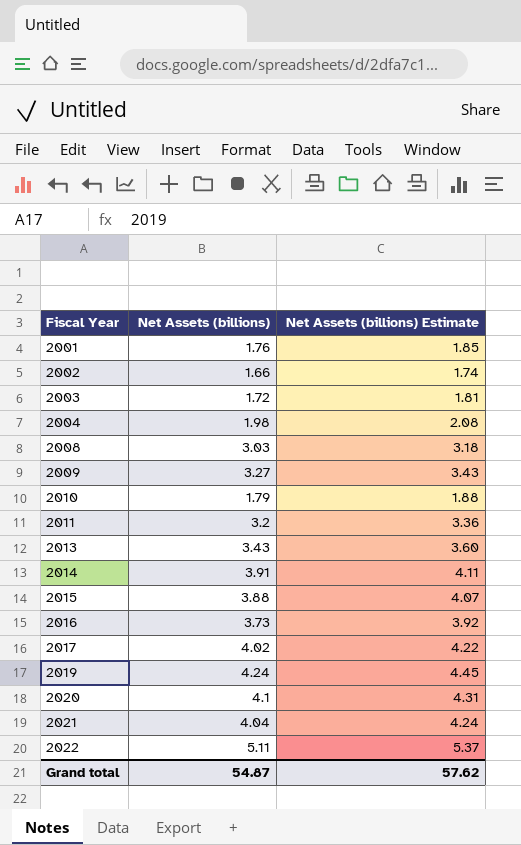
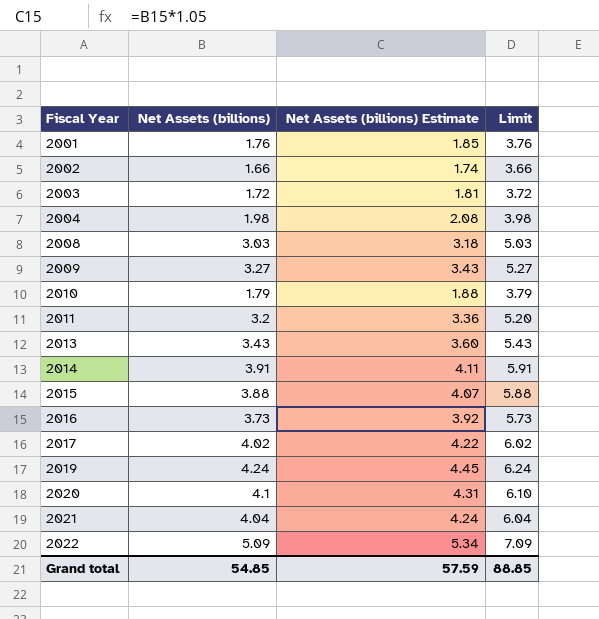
column Limit | formula: none -> [Net Assets (billions)] + 2
2022 | Net Assets (billions): 5.11 -> 5.09
2022 | Net Assets (billions) Estimate: 5.37 -> 5.34
Grand total | Net Assets (billions): 54.87 -> 54.85
Grand total | Net Assets (billions) Estimate: 57.62 -> 57.59

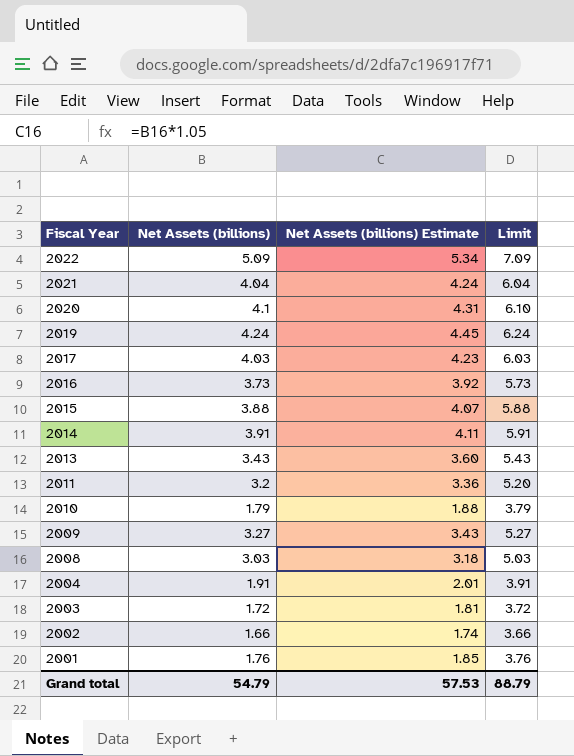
row order: Fiscal Year ascending -> Fiscal Year descending
2017 | Net Assets (billions): 4.02 -> 4.03
2017 | Net Assets (billions) Estimate: 4.22 -> 4.23
2017 | Limit: 6.02 -> 6.03
2004 | Net Assets (billions): 1.98 -> 1.91
2004 | Net Assets (billions) Estimate: 2.08 -> 2.01
2004 | Limit: 3.98 -> 3.91
Grand total | Net Assets (billions): 54.85 -> 54.79
Grand total | Net Assets (billions) Estimate: 57.59 -> 57.53
Grand total | Limit: 88.85 -> 88.79

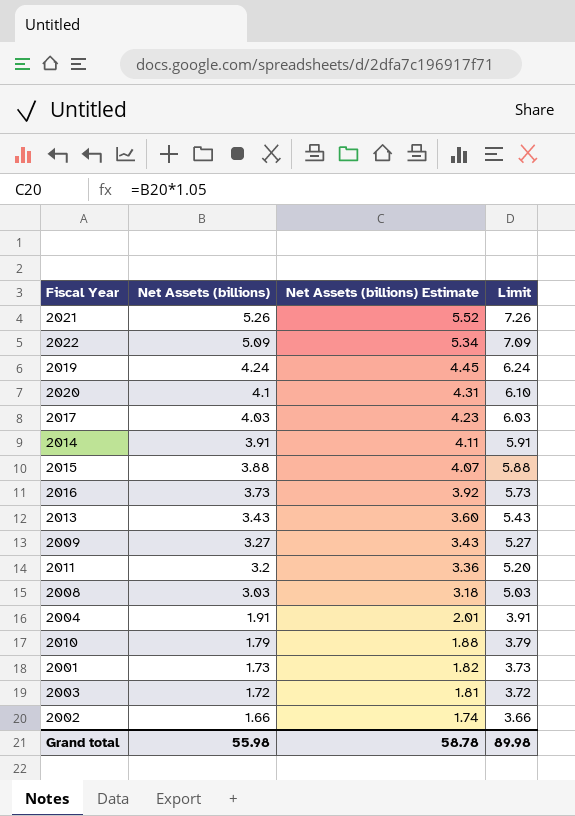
row order: Fiscal Year descending -> Net Assets (billions) descending
2021 | Net Assets (billions): 4.04 -> 5.26
2021 | Net Assets (billions) Estimate: 4.24 -> 5.52
2021 | Limit: 6.04 -> 7.26
2001 | Net Assets (billions): 1.76 -> 1.73
2001 | Net Assets (billions) Estimate: 1.85 -> 1.82
2001 | Limit: 3.76 -> 3.73
Grand total | Net Assets (billions): 54.79 -> 55.98
Grand total | Net Assets (billions) Estimate: 57.53 -> 58.78
Grand total | Limit: 88.79 -> 89.98

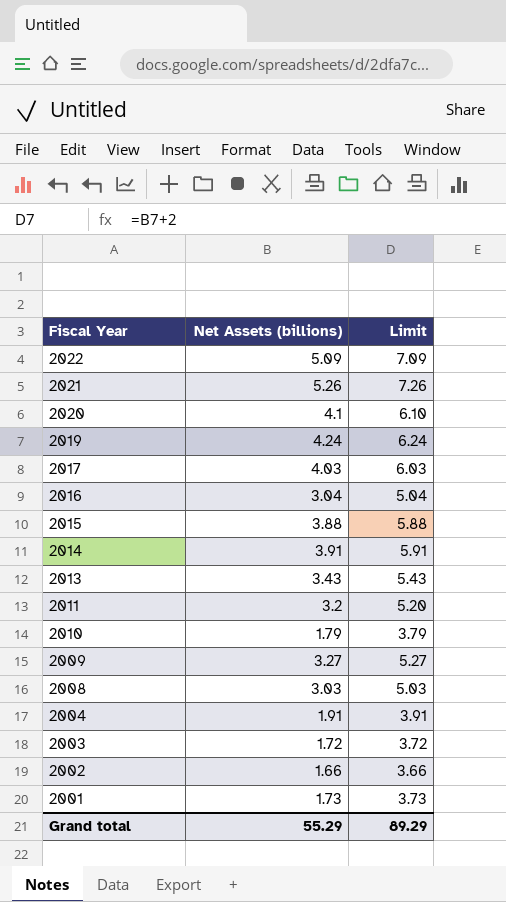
row order: Net Assets (billions) descending -> Fiscal Year descending
column Net Assets (billions) Estimate | formula: [Net Assets (billions)] * 1.05 -> none
2016 | Net Assets (billions): 3.73 -> 3.04
2016 | Limit: 5.73 -> 5.04
Grand total | Net Assets (billions): 55.98 -> 55.29
Grand total | Limit: 89.98 -> 89.29

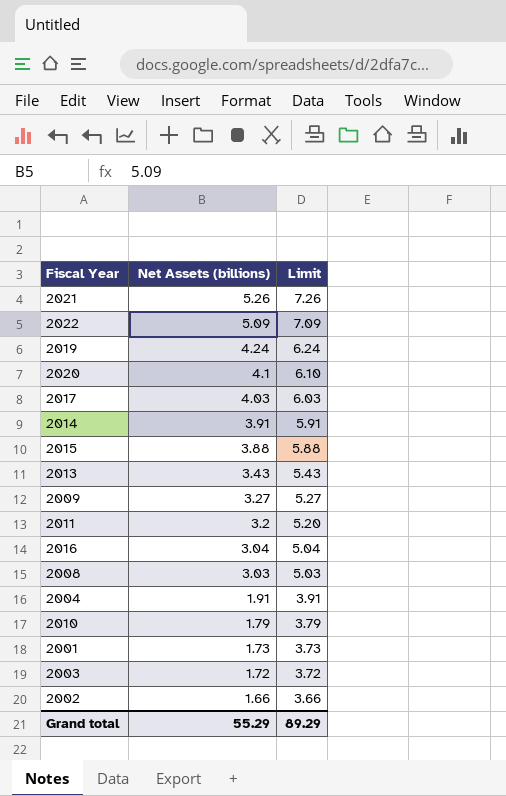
row order: Fiscal Year descending -> Net Assets (billions) descending

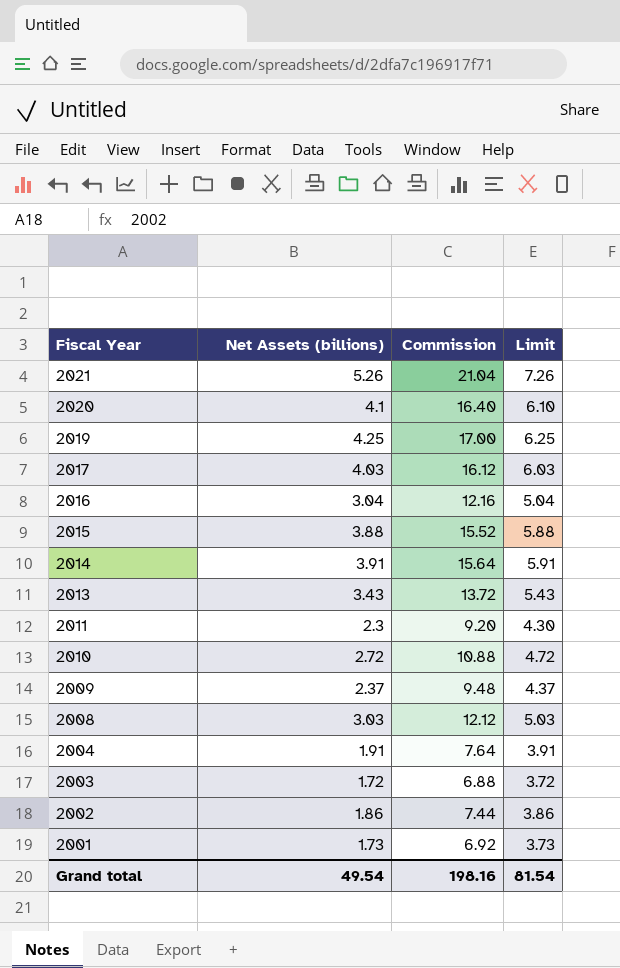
row order: Net Assets (billions) descending -> Fiscal Year descending
column Commission | formula: none -> [Net Assets (billions)] * 4
row 2022: 5.09 | 7.09 -> none
2019 | Net Assets (billions): 4.24 -> 4.25
2019 | Limit: 6.24 -> 6.25
2011 | Net Assets (billions): 3.2 -> 2.3
2011 | Limit: 5.20 -> 4.30
2010 | Net Assets (billions): 1.79 -> 2.72
2010 | Limit: 3.79 -> 4.72
2009 | Net Assets (billions): 3.27 -> 2.37
2009 | Limit: 5.27 -> 4.37
2002 | Net Assets (billions): 1.66 -> 1.86
2002 | Limit: 3.66 -> 3.86
Grand total | Net Assets (billions): 55.29 -> 49.54
Grand total | Limit: 89.29 -> 81.54

